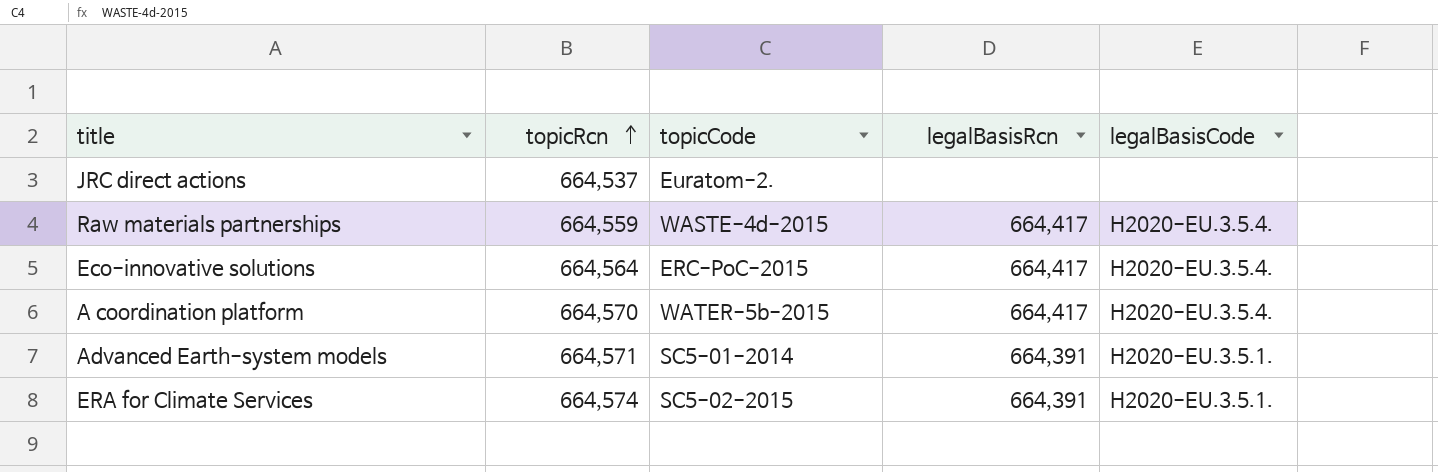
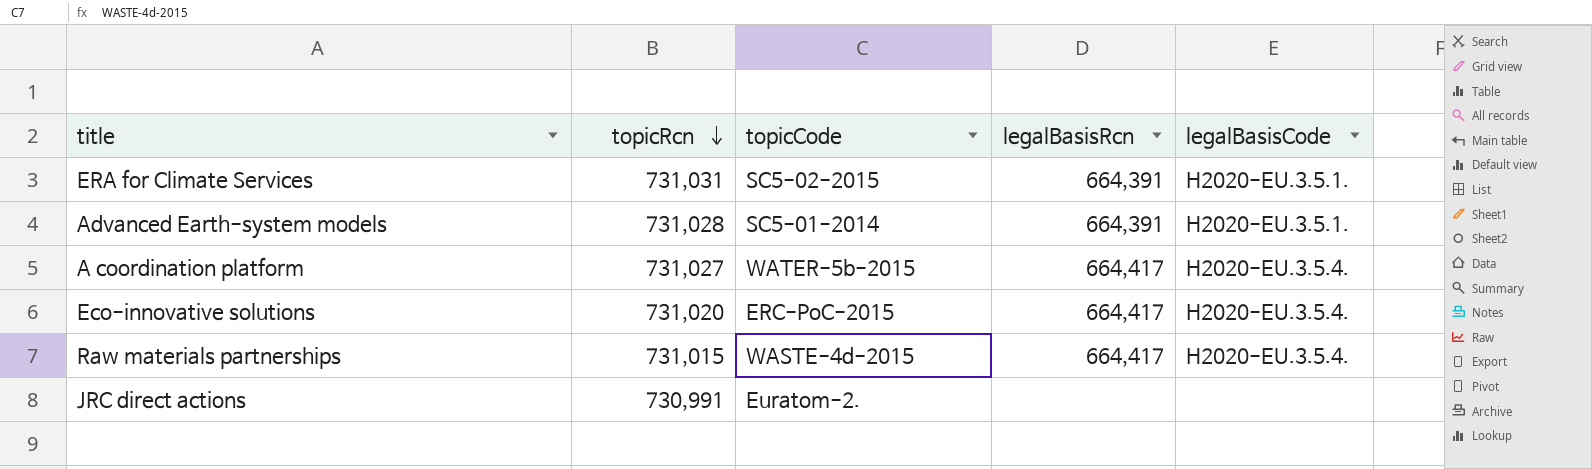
row order: topicRcn ascending -> topicRcn descending
ERA for Climate Services | topicRcn: 664,574 -> 731,031
Advanced Earth-system models | topicRcn: 664,571 -> 731,028
A coordination platform | topicRcn: 664,570 -> 731,027
Eco-innovative solutions | topicRcn: 664,564 -> 731,020
Raw materials partnerships | topicRcn: 664,559 -> 731,015
JRC direct actions | topicRcn: 664,537 -> 730,991

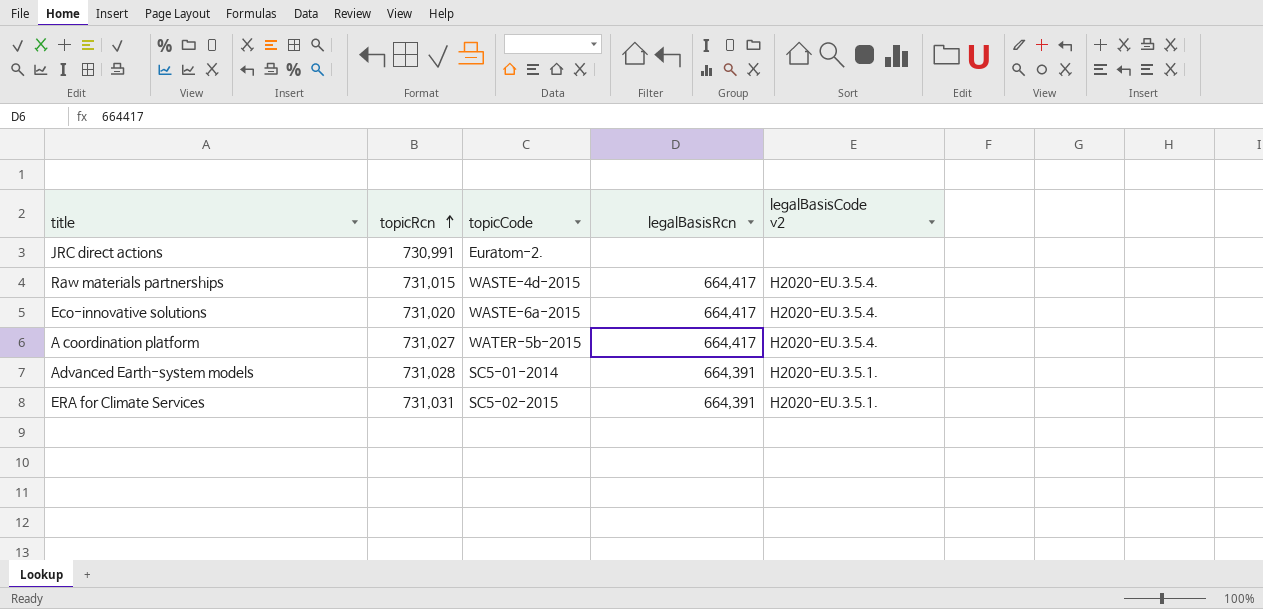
row order: topicRcn descending -> topicRcn ascending
column name: legalBasisCode -> legalBasisCode v2
Eco-innovative solutions | topicCode: ERC-PoC-2015 -> WASTE-6a-2015

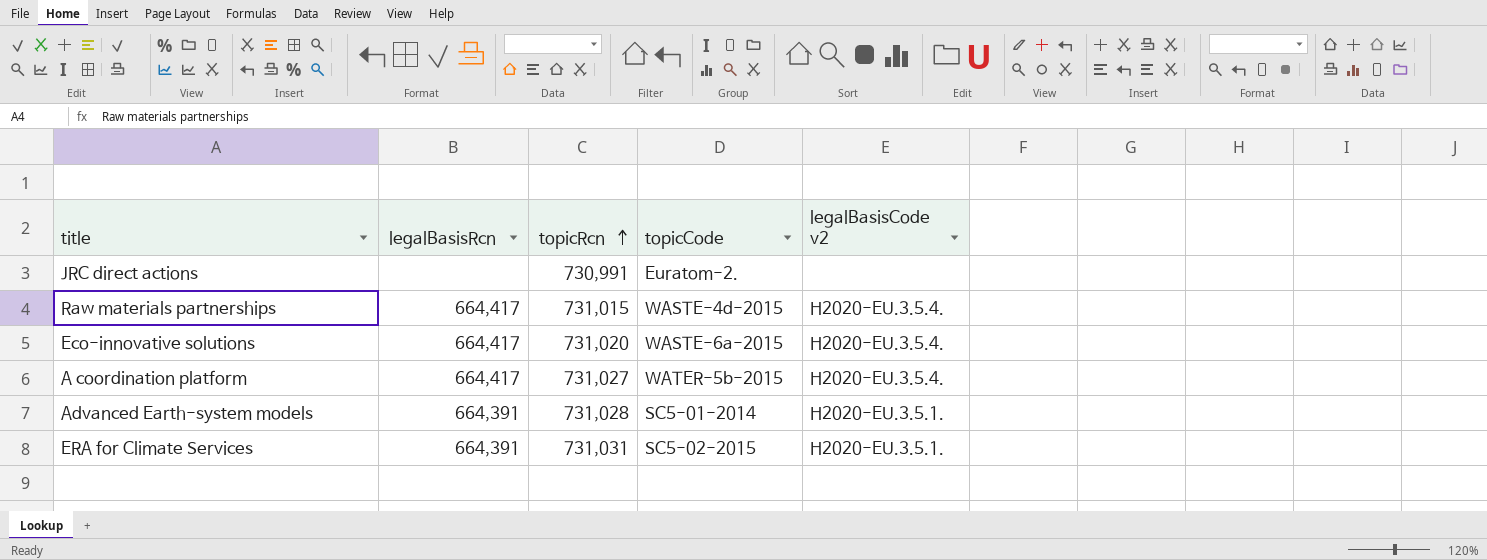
column legalBasisRcn | position: 4 -> 2

